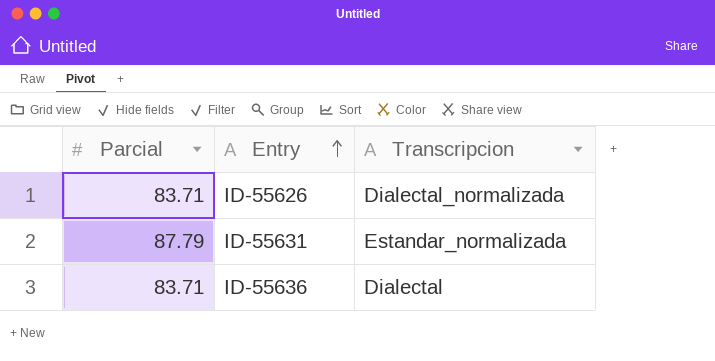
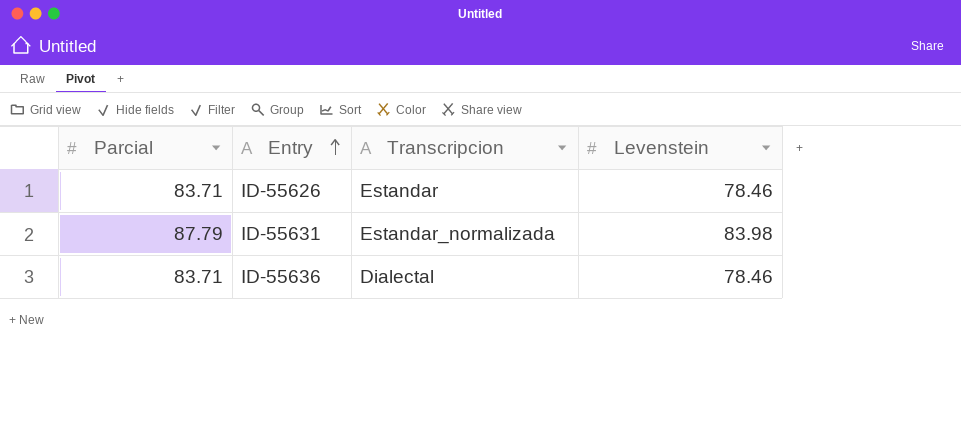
column Levenstein | position: none -> 4
ID-55626 | Transcripcion: Dialectal_normalizada -> Estandar

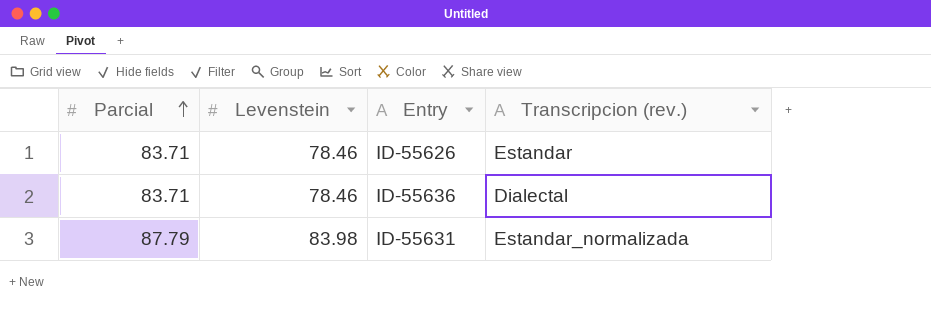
row order: Entry ascending -> Parcial ascending
column Levenstein | position: 4 -> 2
column name: Transcripcion -> Transcripcion (rev.)

